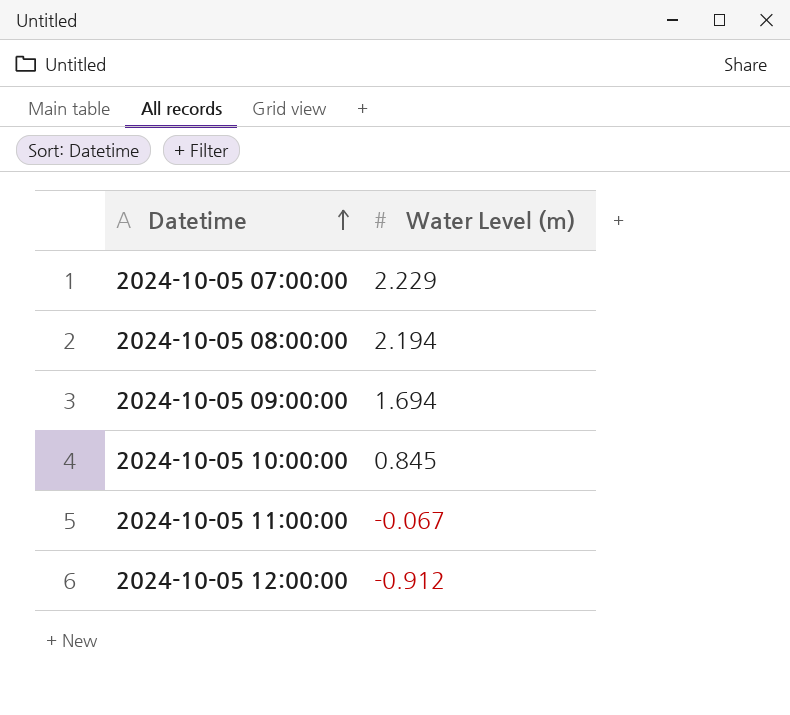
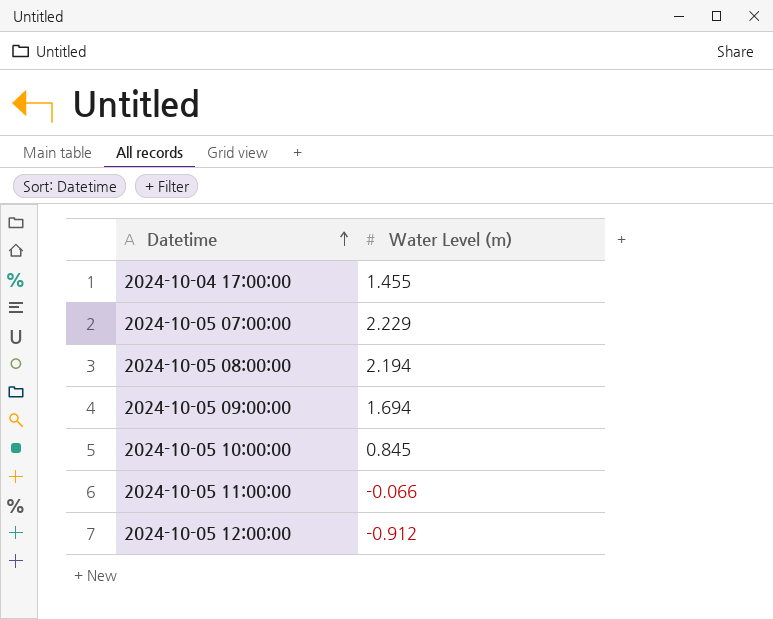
row 2024-10-04 17:00:00: none -> 1.455
2024-10-05 11:00:00 | Water Level (m): -0.067 -> -0.066

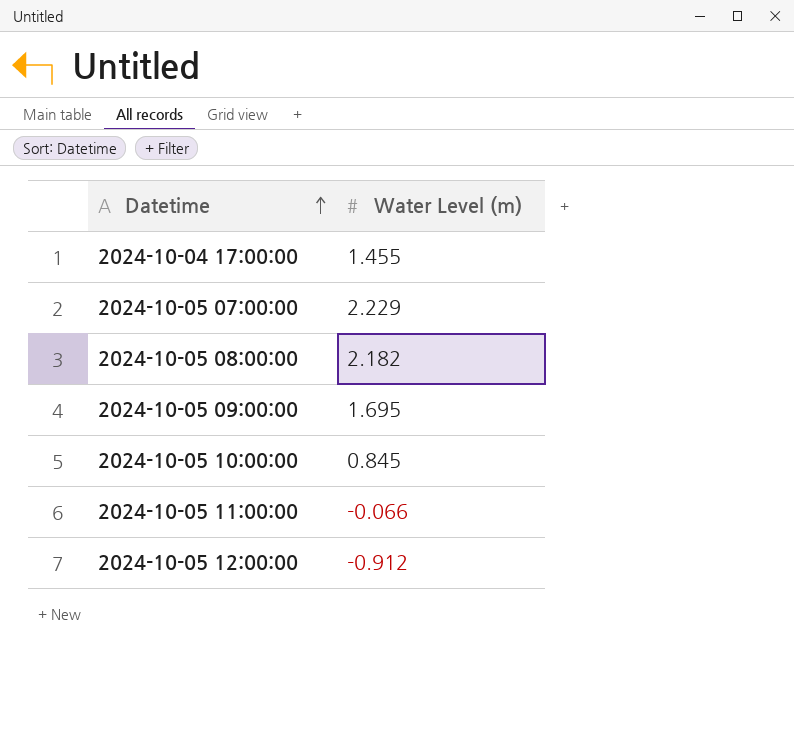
2024-10-05 08:00:00 | Water Level (m): 2.194 -> 2.182
2024-10-05 09:00:00 | Water Level (m): 1.694 -> 1.695

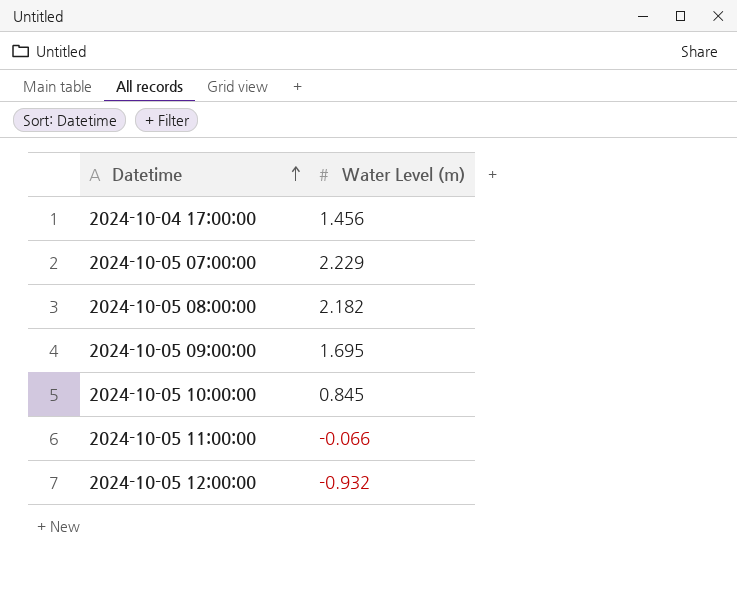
2024-10-04 17:00:00 | Water Level (m): 1.455 -> 1.456
2024-10-05 12:00:00 | Water Level (m): -0.912 -> -0.932

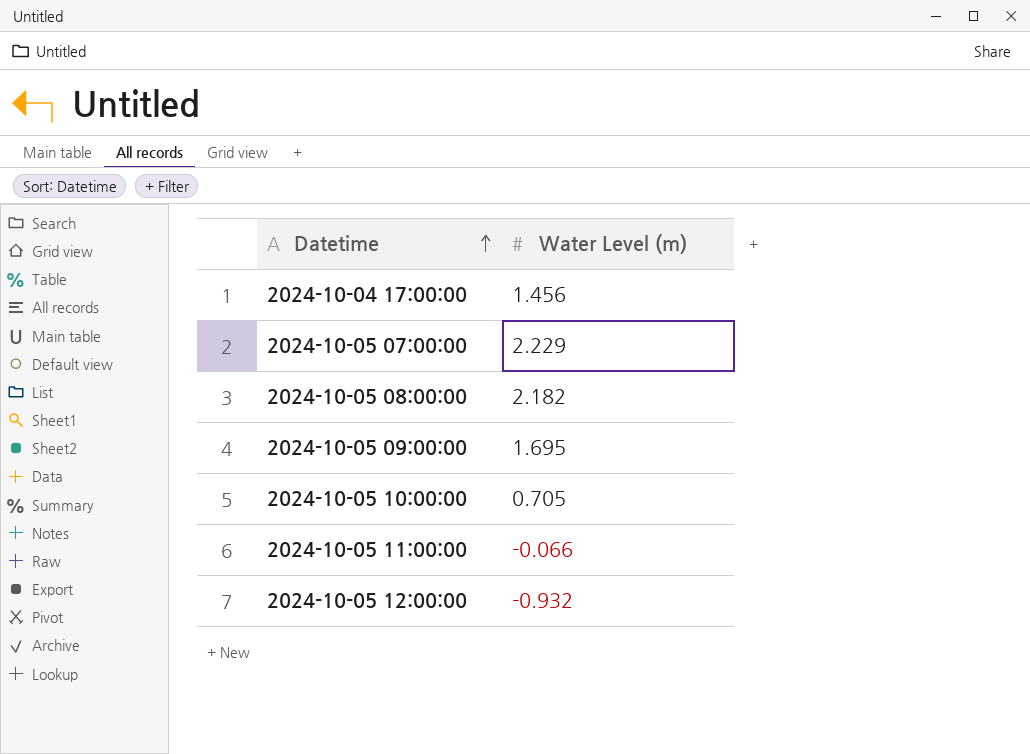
2024-10-05 10:00:00 | Water Level (m): 0.845 -> 0.705

